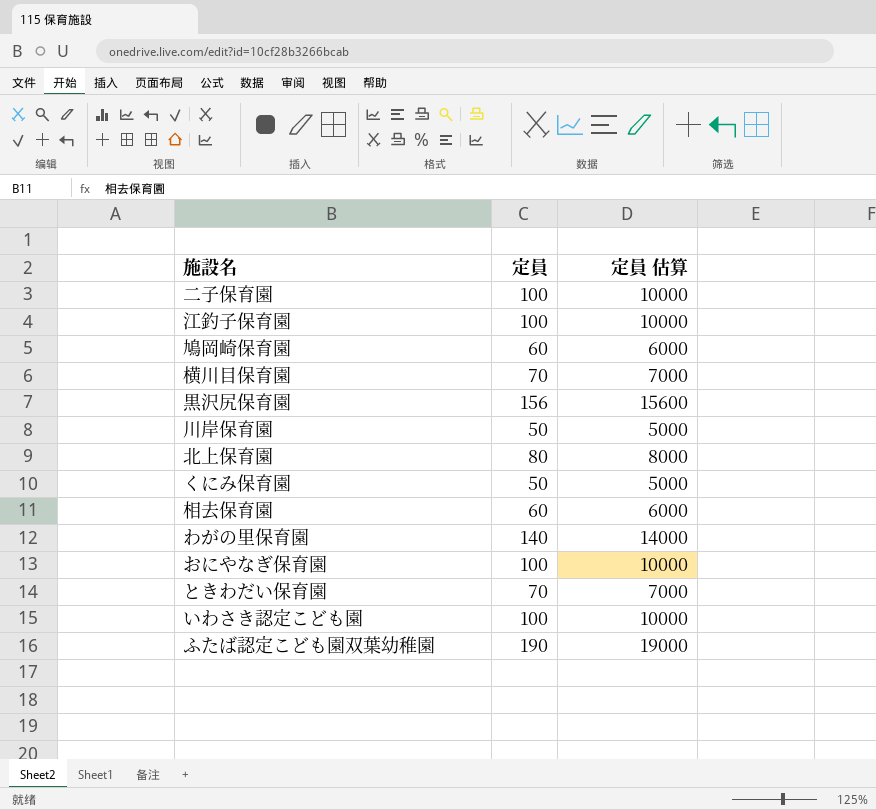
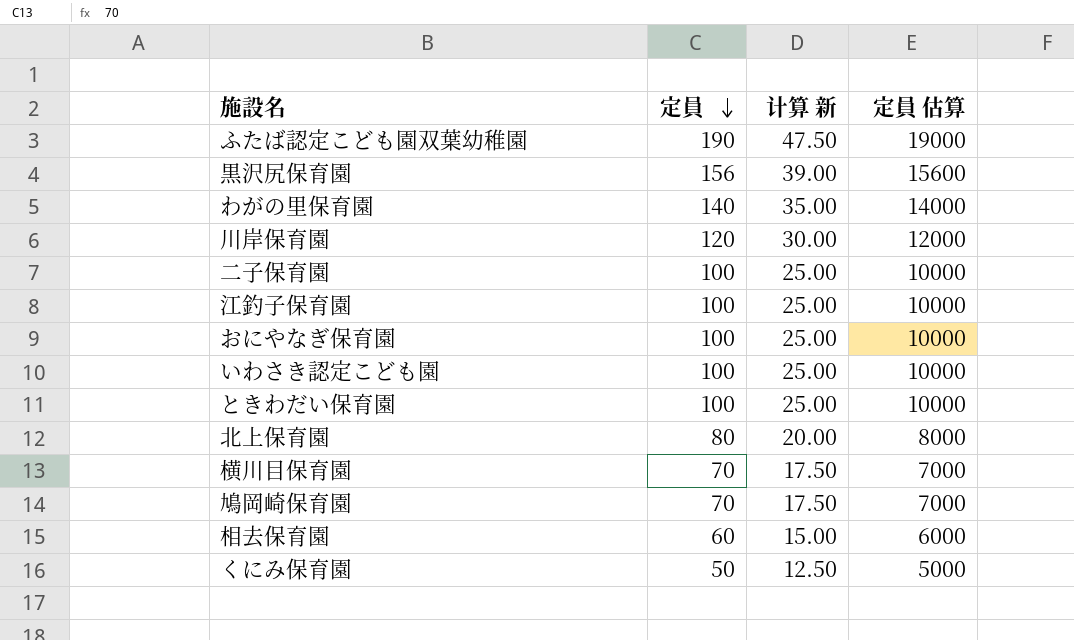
row order: none -> 定員 descending
column 计算 新 | formula: none -> [定員] * 0.25
川岸保育園 | 定員: 50 -> 120
川岸保育園 | 定員 估算: 5000 -> 12000
ときわだい保育園 | 定員: 70 -> 100
ときわだい保育園 | 定員 估算: 7000 -> 10000
鳩岡崎保育園 | 定員: 60 -> 70
鳩岡崎保育園 | 定員 估算: 6000 -> 7000

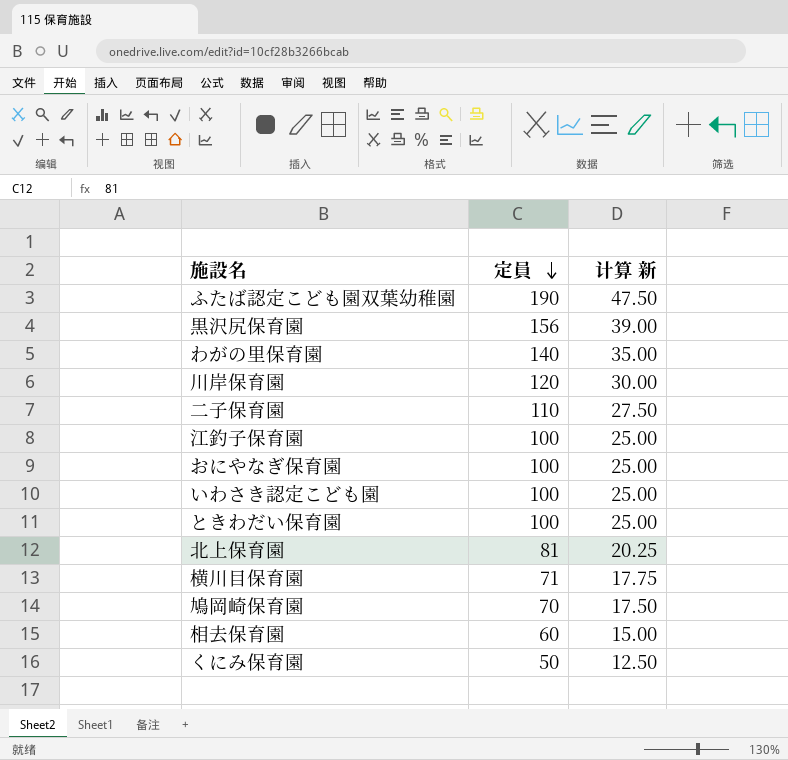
column 定員 估算 | formula: [定員] * 100 -> none
二子保育園 | 定員: 100 -> 110
二子保育園 | 计算 新: 25.00 -> 27.50
北上保育園 | 定員: 80 -> 81
北上保育園 | 计算 新: 20.00 -> 20.25
横川目保育園 | 定員: 70 -> 71
横川目保育園 | 计算 新: 17.50 -> 17.75

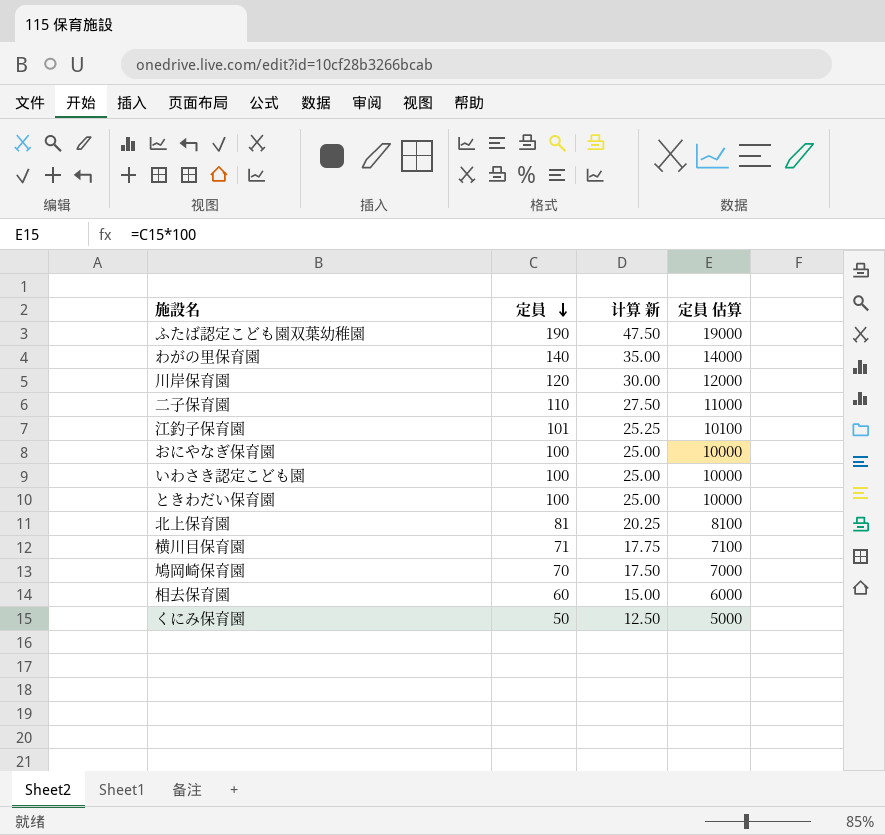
column 定員 估算 | formula: none -> [定員] * 100
row 黒沢尻保育園: 156 | 39.00 -> none
江釣子保育園 | 定員: 100 -> 101
江釣子保育園 | 计算 新: 25.00 -> 25.25

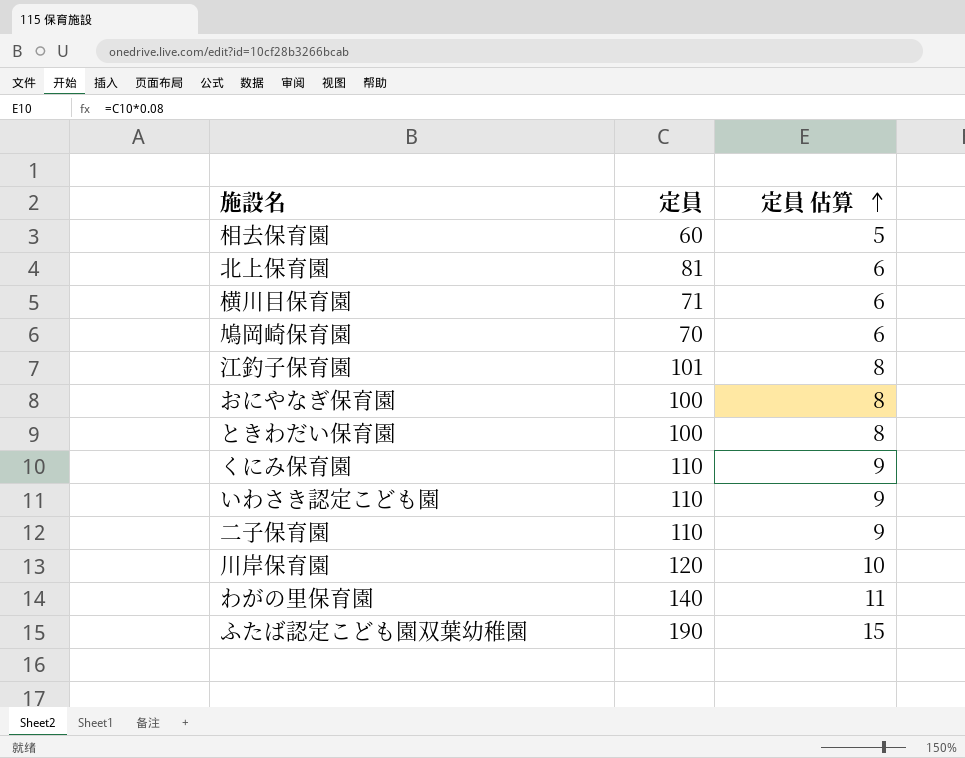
row order: 定員 descending -> 定員 估算 ascending
column 计算 新 | formula: [定員] * 0.25 -> none
column 定員 估算 | formula: [定員] * 100 -> [定員] * 0.08
くにみ保育園 | 定員: 50 -> 110
いわさき認定こども園 | 定員: 100 -> 110

